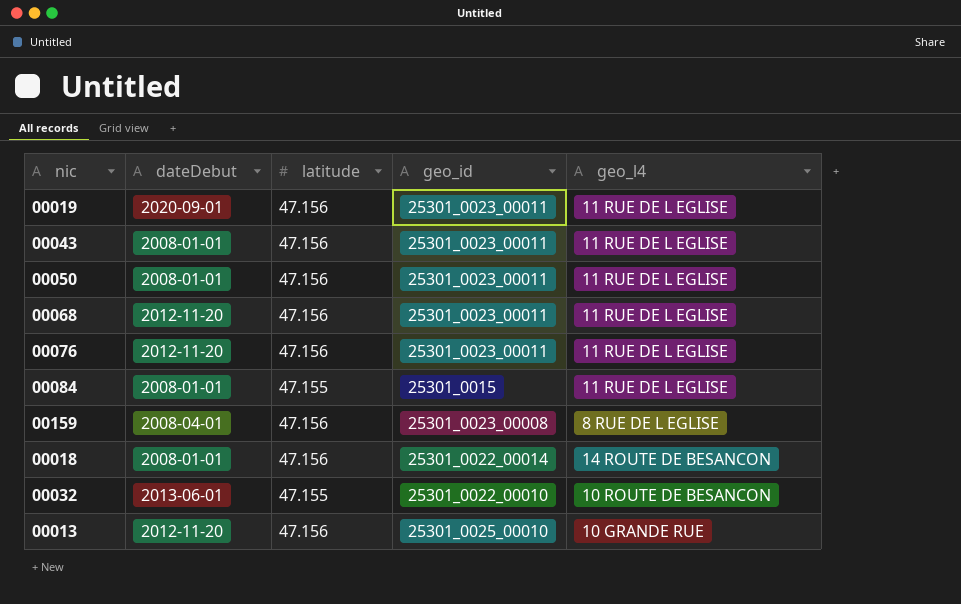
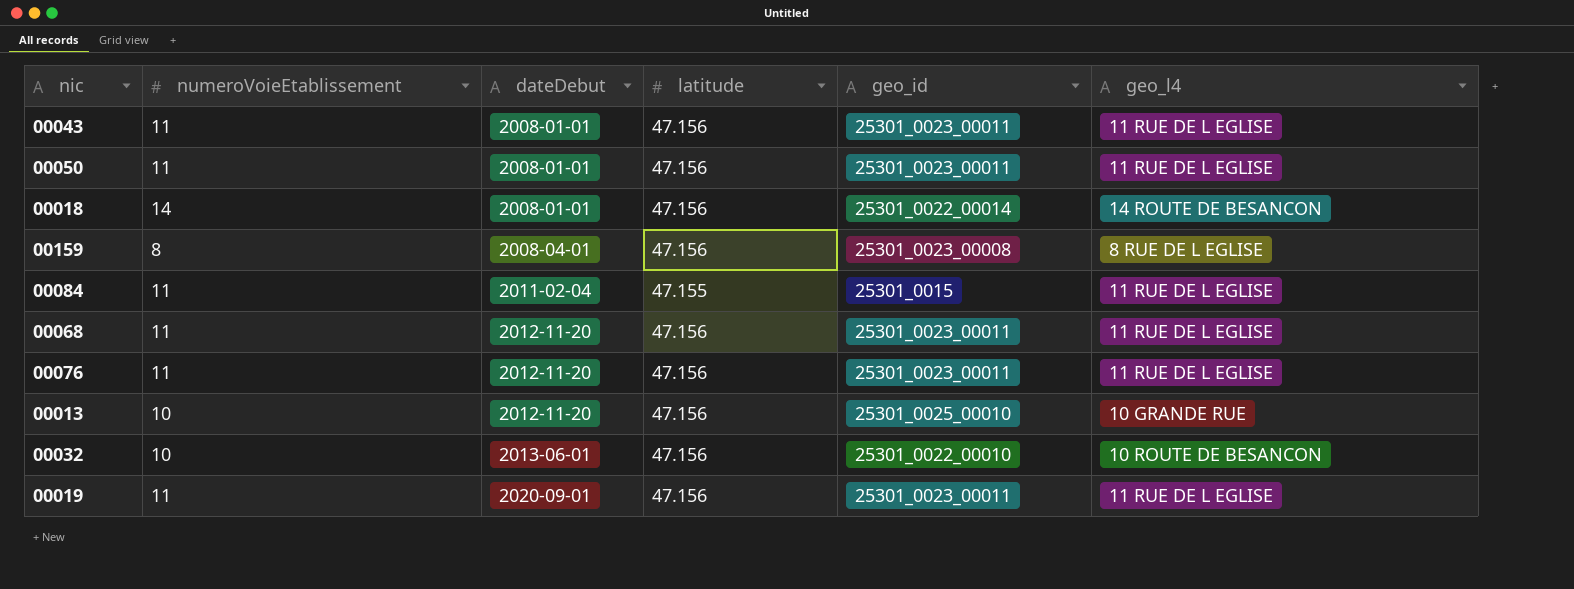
row order: none -> dateDebut ascending
column numeroVoieEtablissement | position: none -> 2
00084 | dateDebut: 2008-01-01 -> 2011-02-04
00032 | latitude: 47.155 -> 47.156

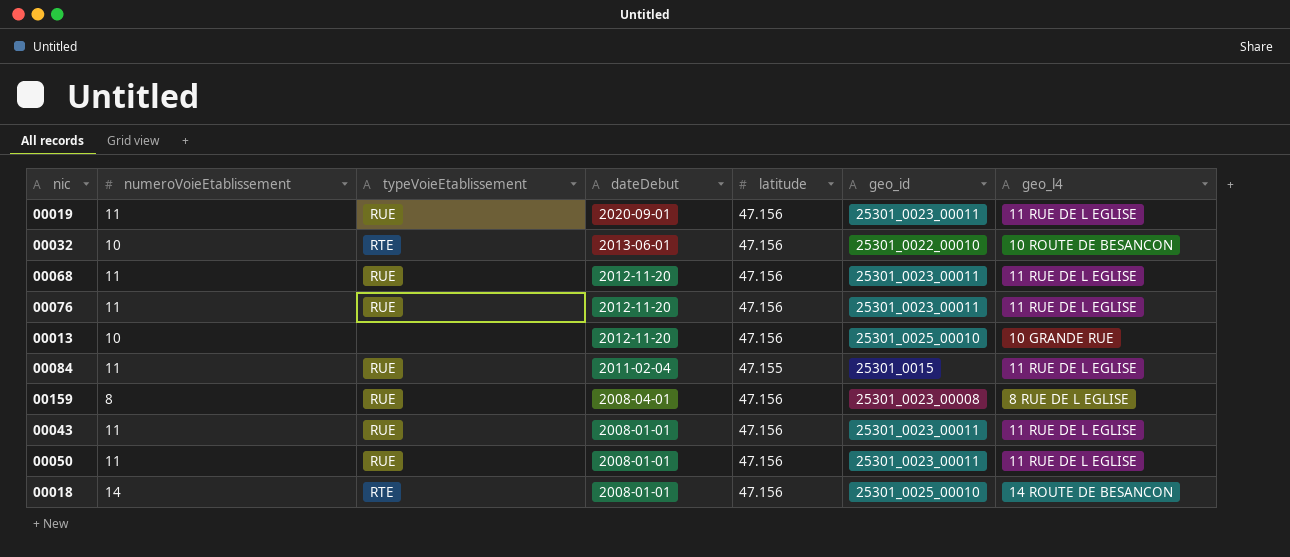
row order: dateDebut ascending -> dateDebut descending
column typeVoieEtablissement | position: none -> 3
00018 | geo_id: 25301_0022_00014 -> 25301_0025_00010

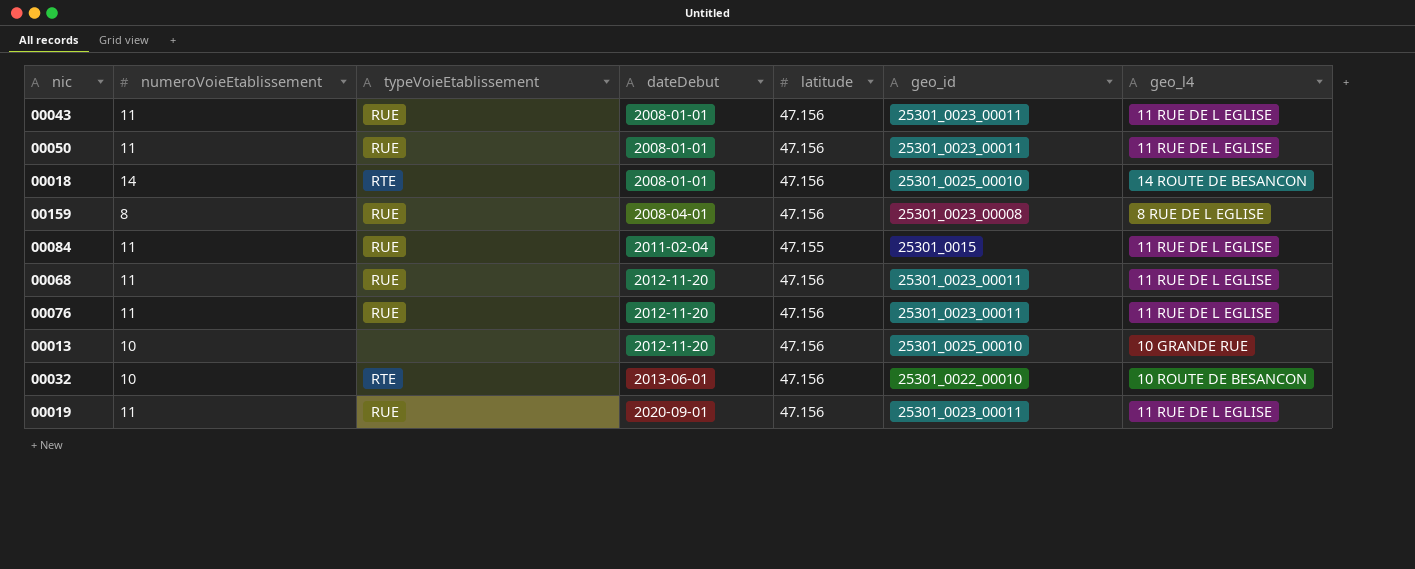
row order: dateDebut descending -> dateDebut ascending

